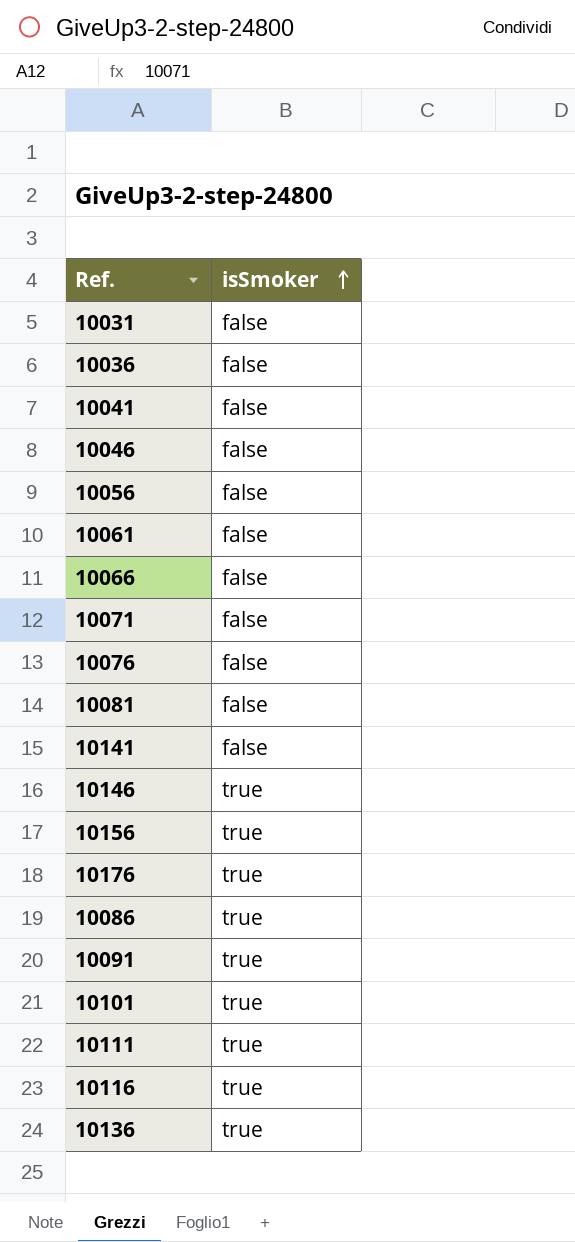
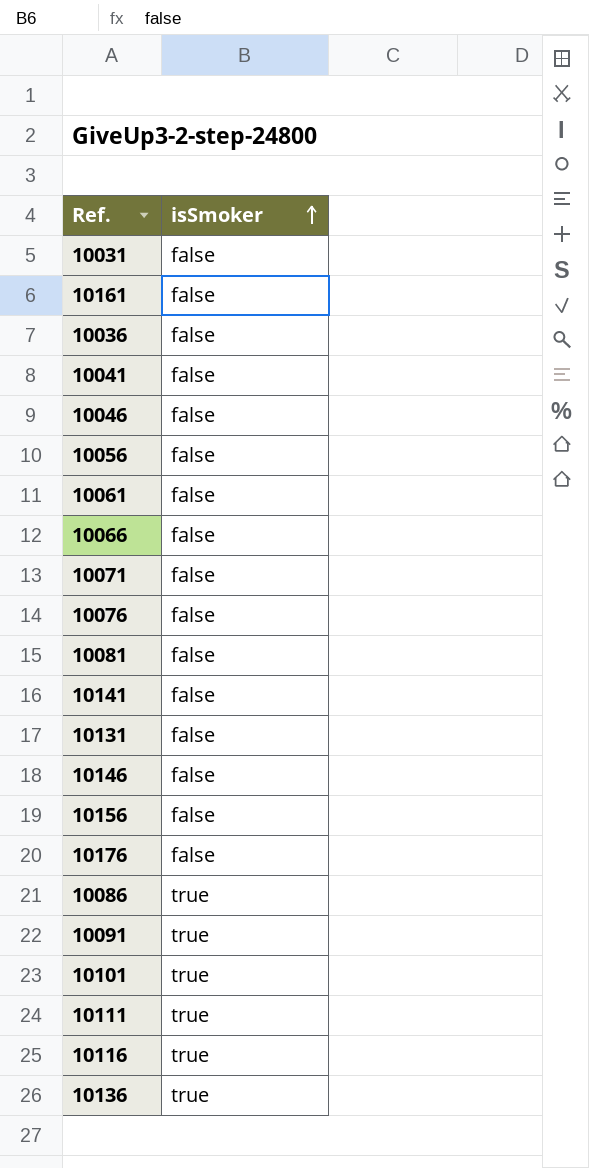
row 10161: none -> false
row 10131: none -> false
10146 | isSmoker: true -> false
10156 | isSmoker: true -> false
10176 | isSmoker: true -> false

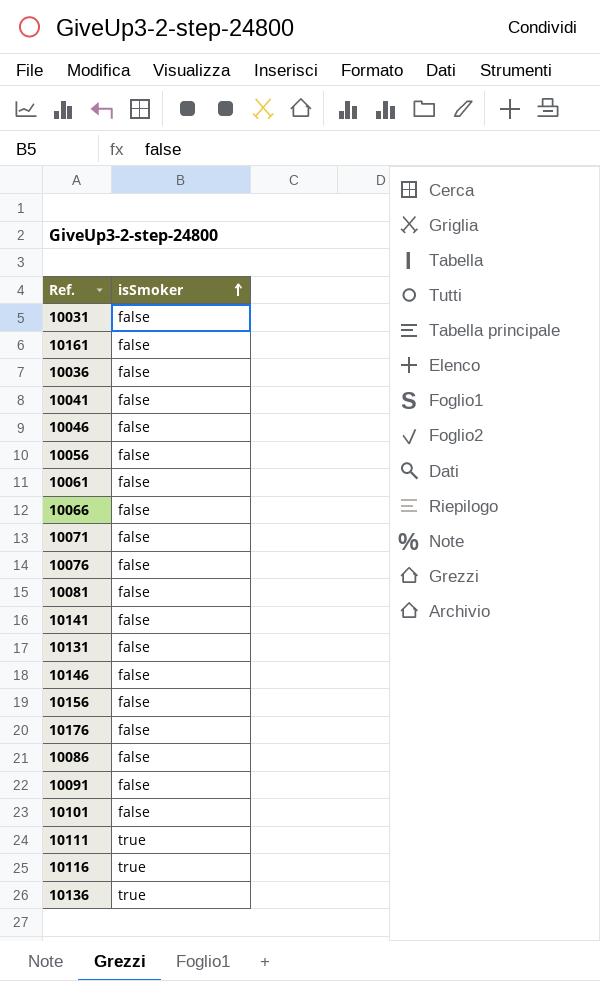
10086 | isSmoker: true -> false
10091 | isSmoker: true -> false
10101 | isSmoker: true -> false

